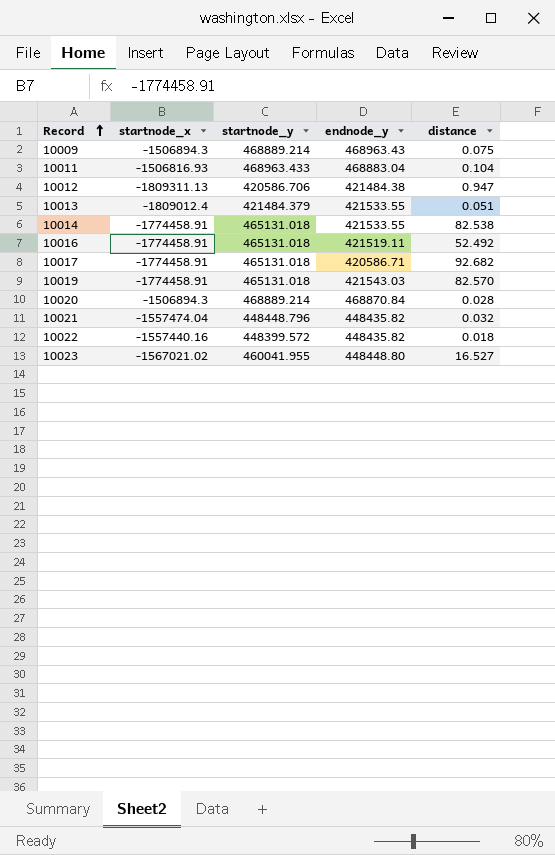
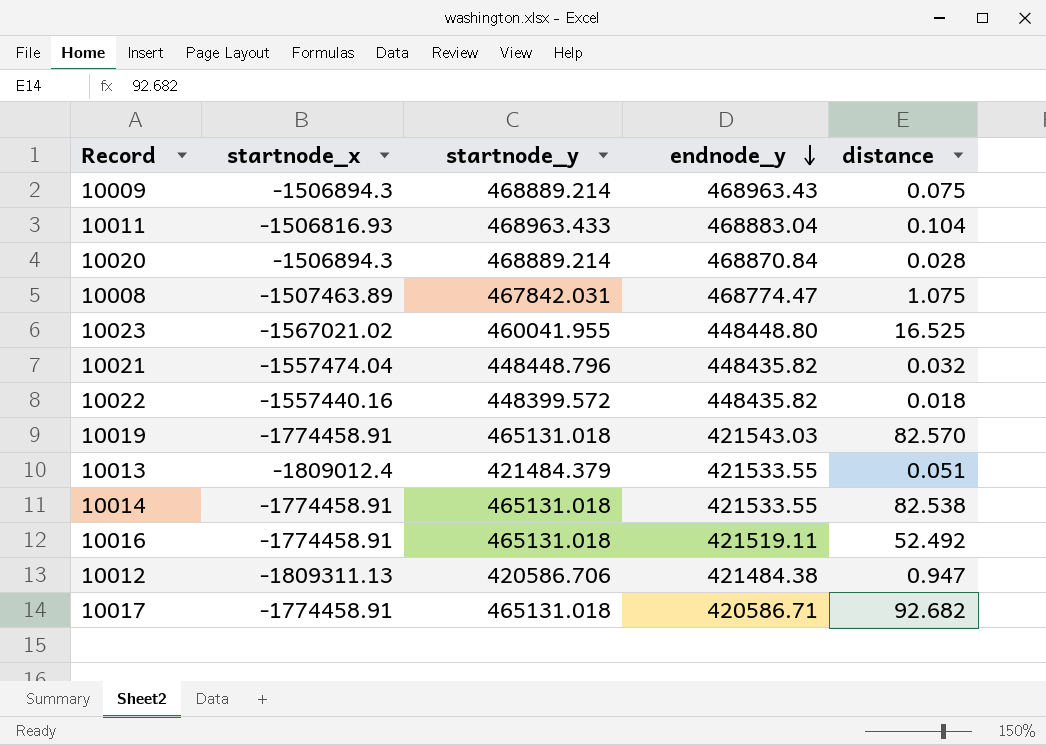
row order: Record ascending -> endnode_y descending
row 10008: none -> -1507463.89 | 467842.031 | 468774.47 | 1.075
10023 | distance: 16.527 -> 16.525

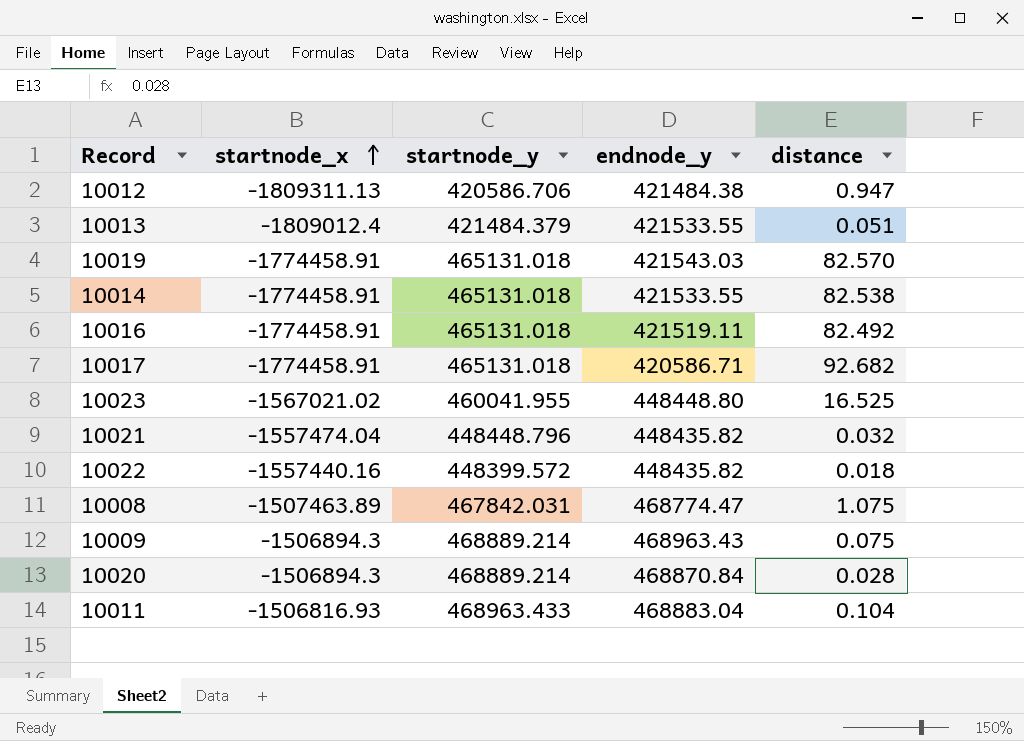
row order: endnode_y descending -> startnode_x ascending
10016 | distance: 52.492 -> 82.492

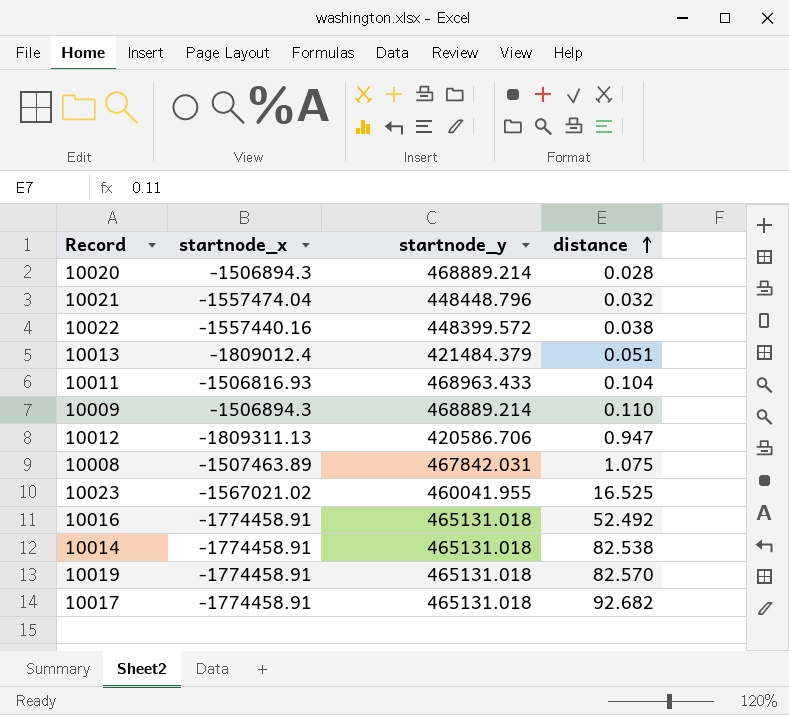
row order: startnode_x ascending -> distance ascending
column endnode_y | position: 4 -> none
10022 | distance: 0.018 -> 0.038
10009 | distance: 0.075 -> 0.110
10016 | distance: 82.492 -> 52.492

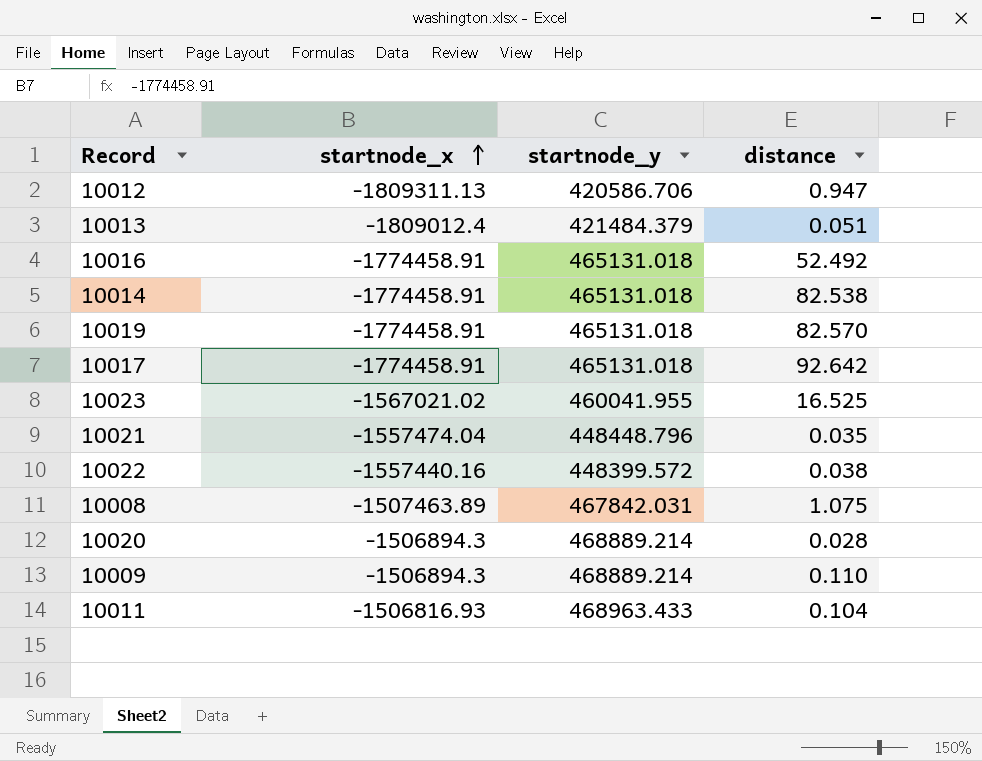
row order: distance ascending -> startnode_x ascending
10017 | distance: 92.682 -> 92.642
10021 | distance: 0.032 -> 0.035

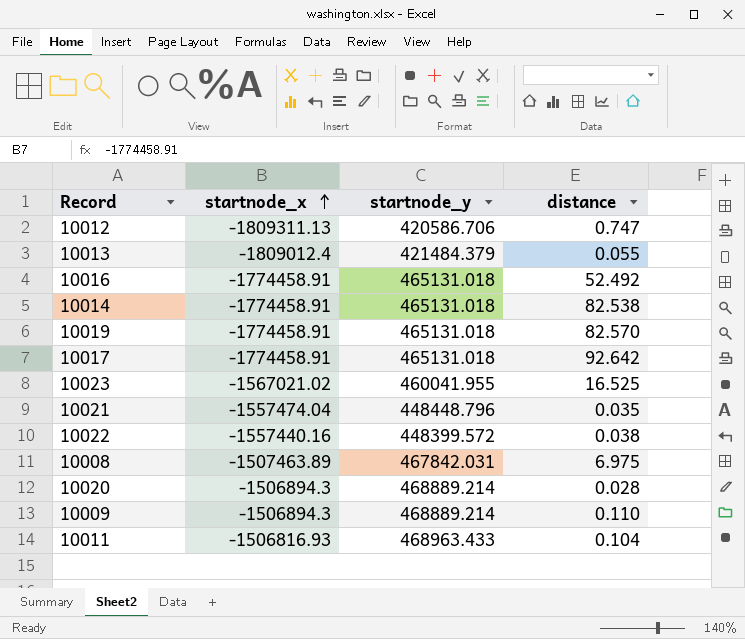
10012 | distance: 0.947 -> 0.747
10013 | distance: 0.051 -> 0.055
10008 | distance: 1.075 -> 6.975

